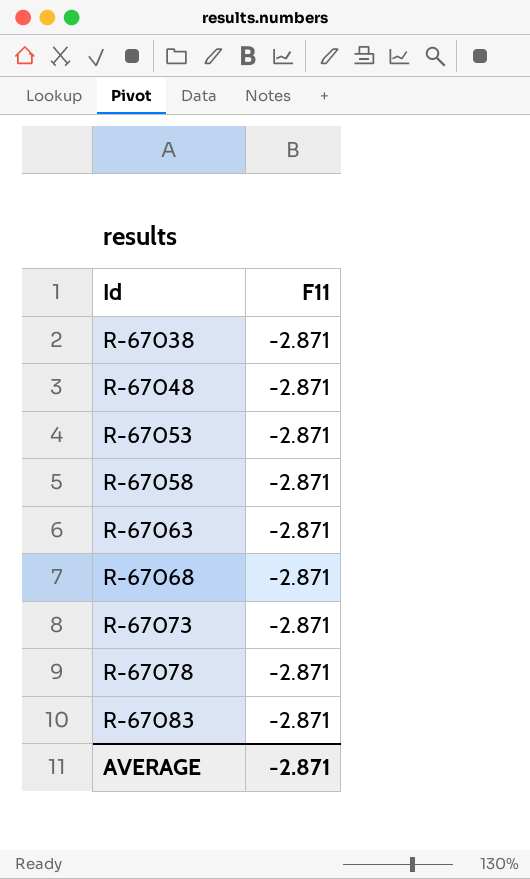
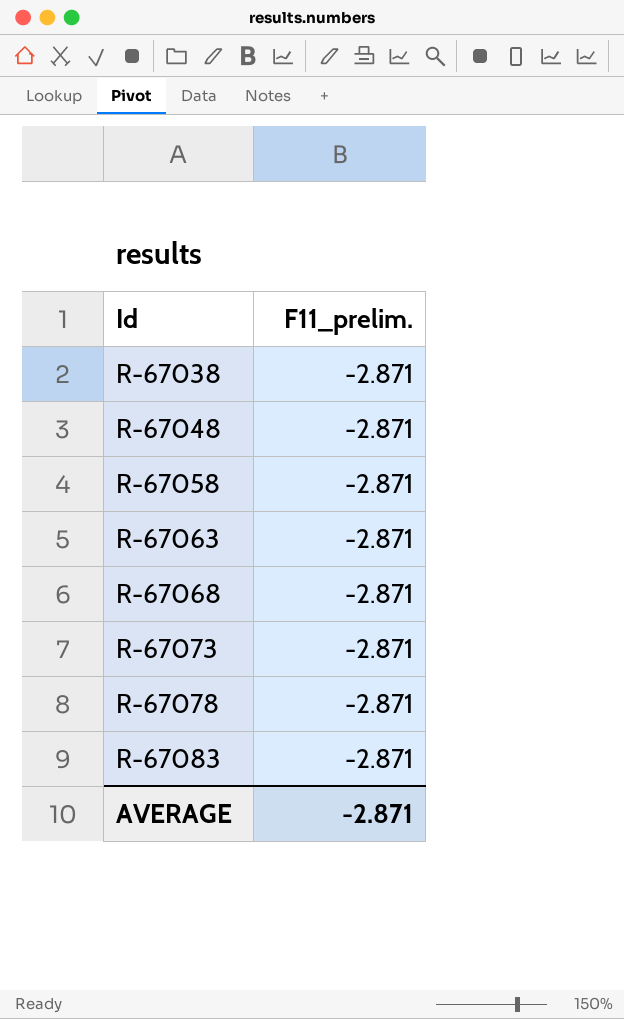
column name: F11 -> F11_prelim.
row R-67053: -2.871 -> none

